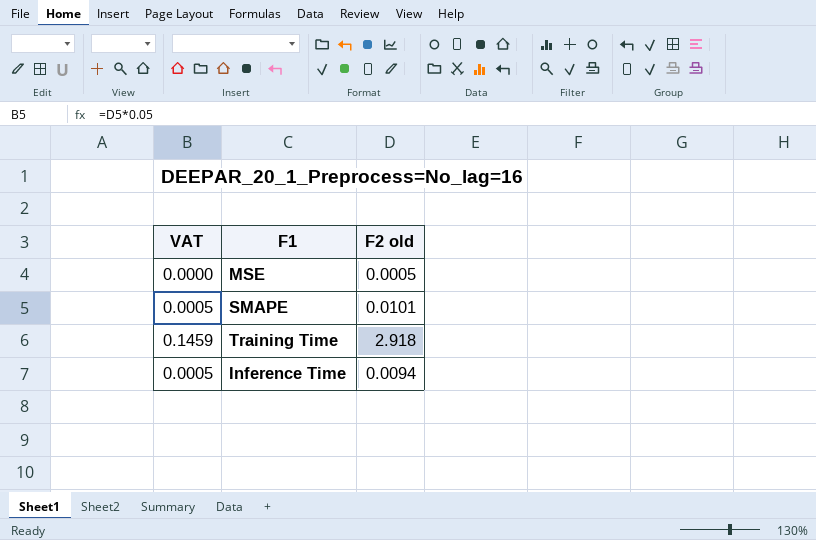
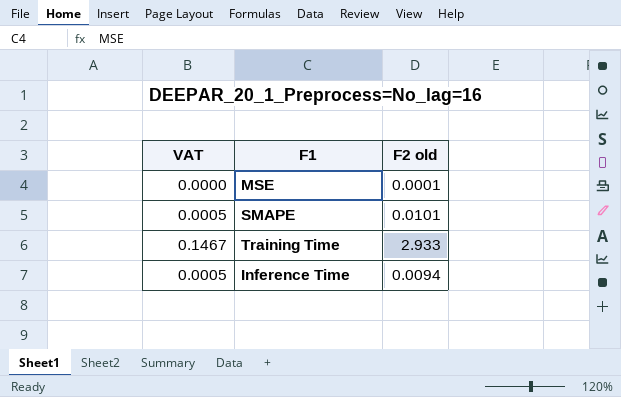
MSE | F2 old: 0.0005 -> 0.0001
Training Time | VAT: 0.1459 -> 0.1467
Training Time | F2 old: 2.918 -> 2.933

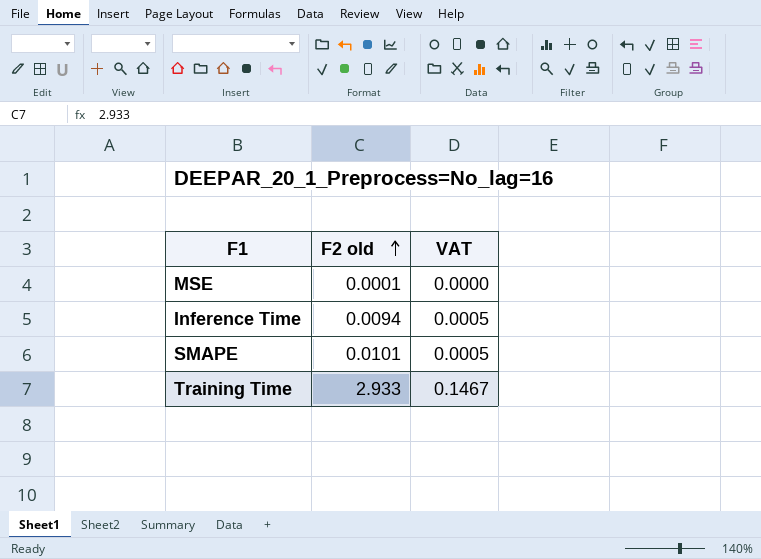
row order: none -> F2 old ascending
column VAT | position: 1 -> 3

